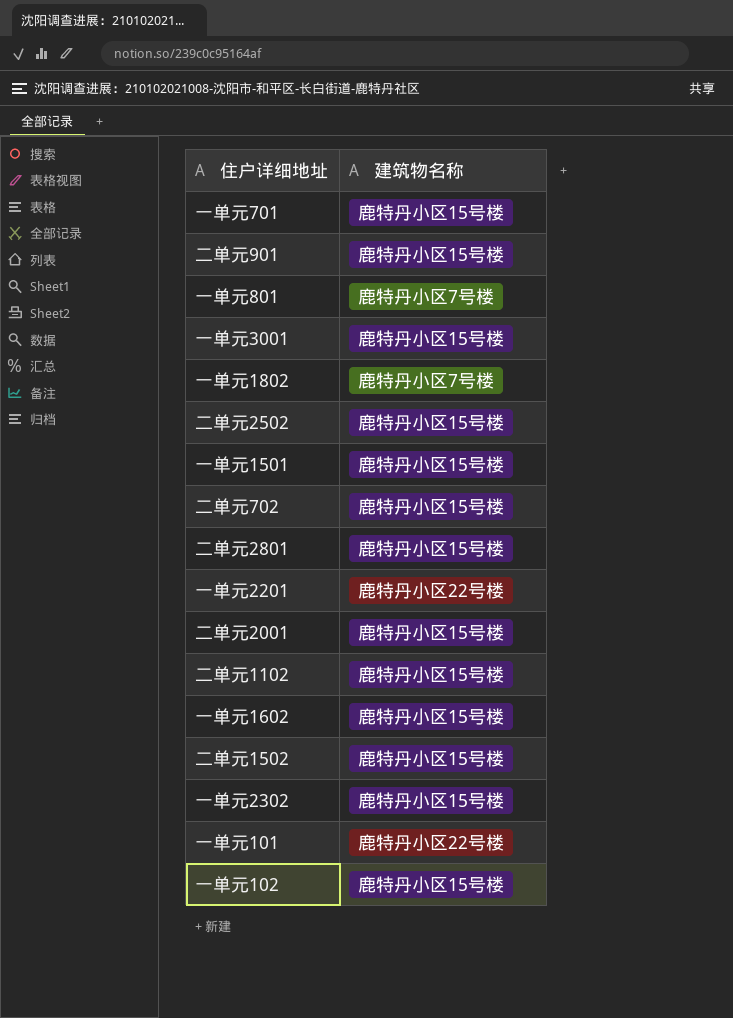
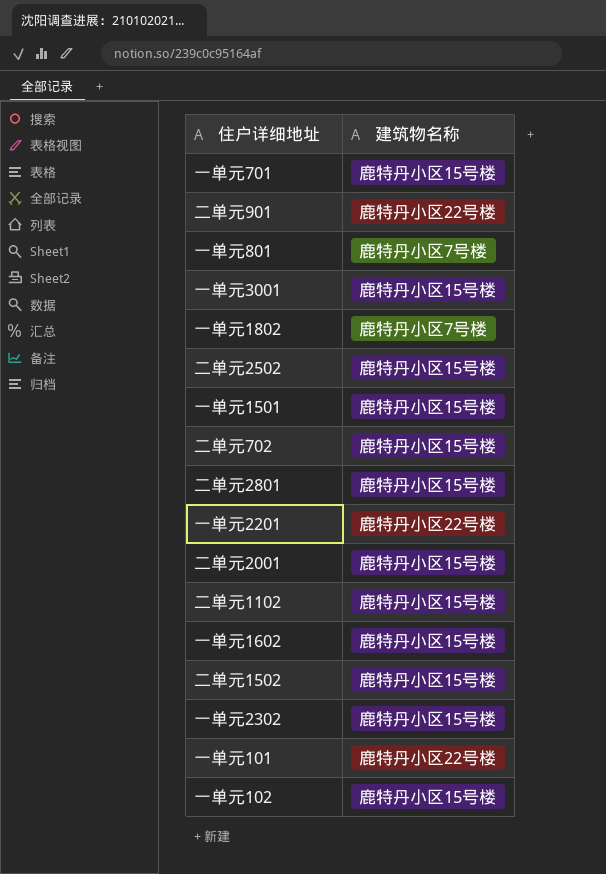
二单元901 | 建筑物名称: 鹿特丹小区15号楼 -> 鹿特丹小区22号楼

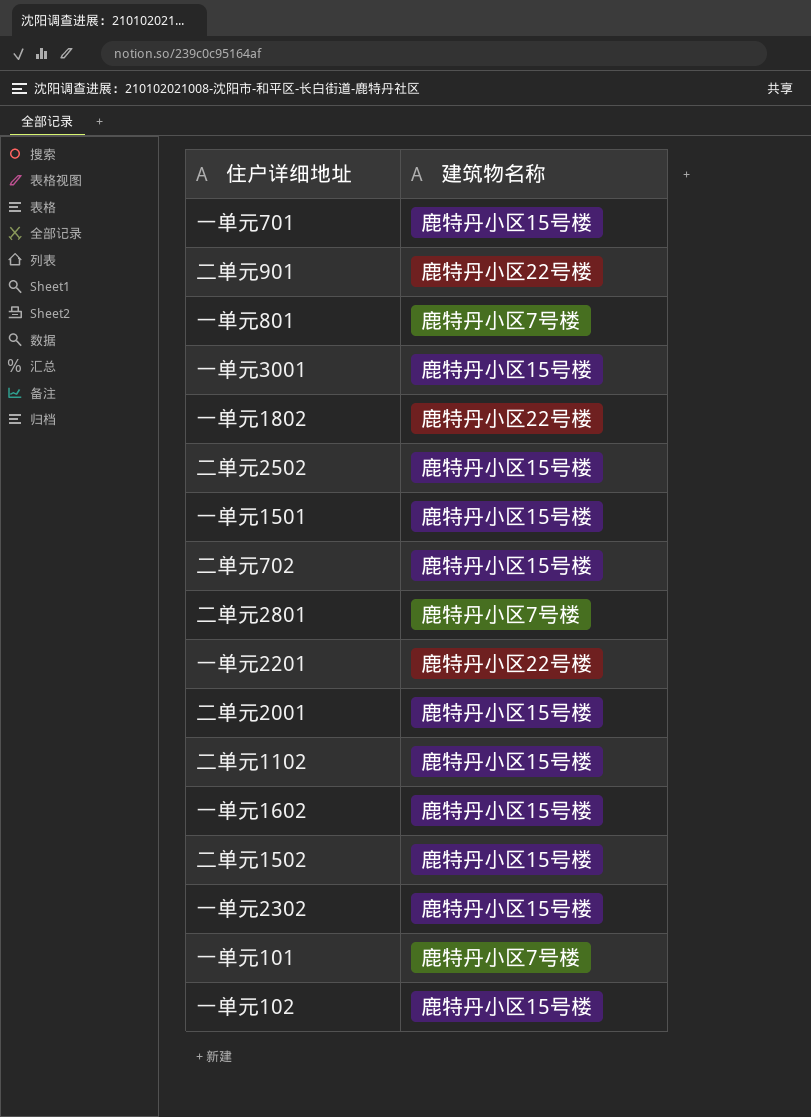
一单元1802 | 建筑物名称: 鹿特丹小区7号楼 -> 鹿特丹小区22号楼
二单元2801 | 建筑物名称: 鹿特丹小区15号楼 -> 鹿特丹小区7号楼
一单元101 | 建筑物名称: 鹿特丹小区22号楼 -> 鹿特丹小区7号楼

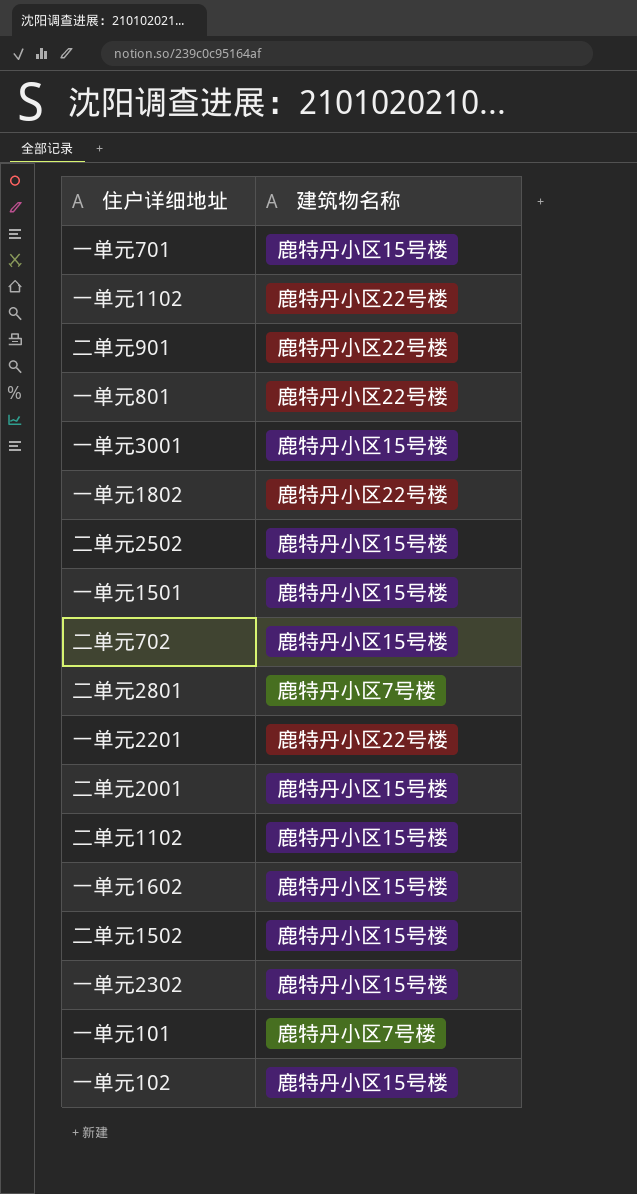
row 一单元1102: none -> 鹿特丹小区22号楼
一单元801 | 建筑物名称: 鹿特丹小区7号楼 -> 鹿特丹小区22号楼

